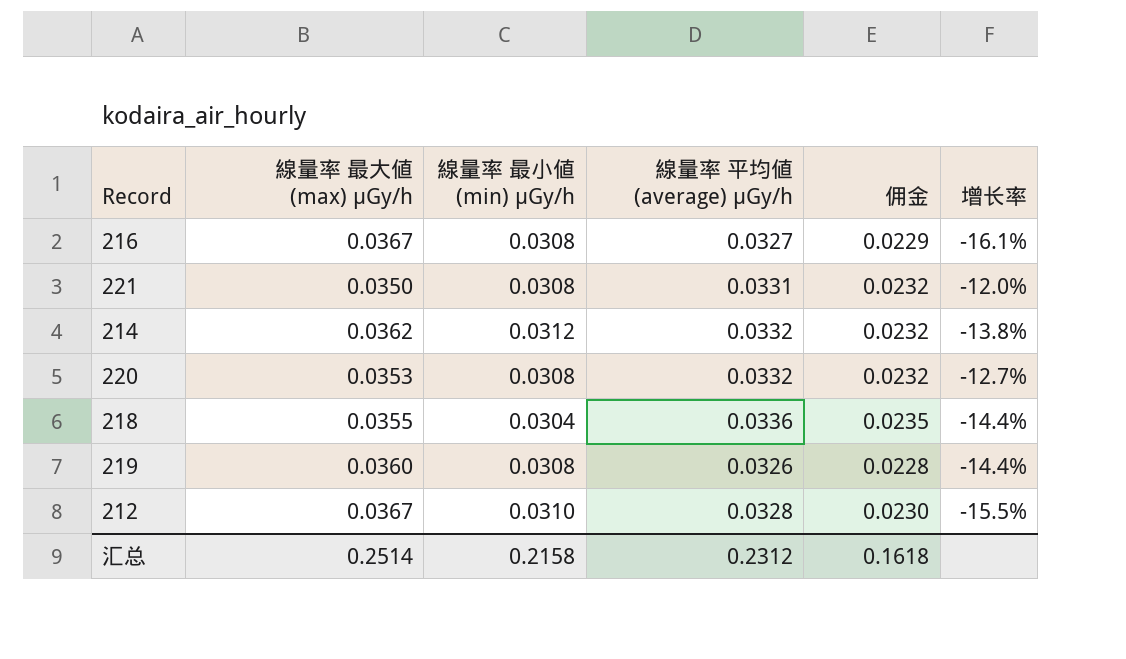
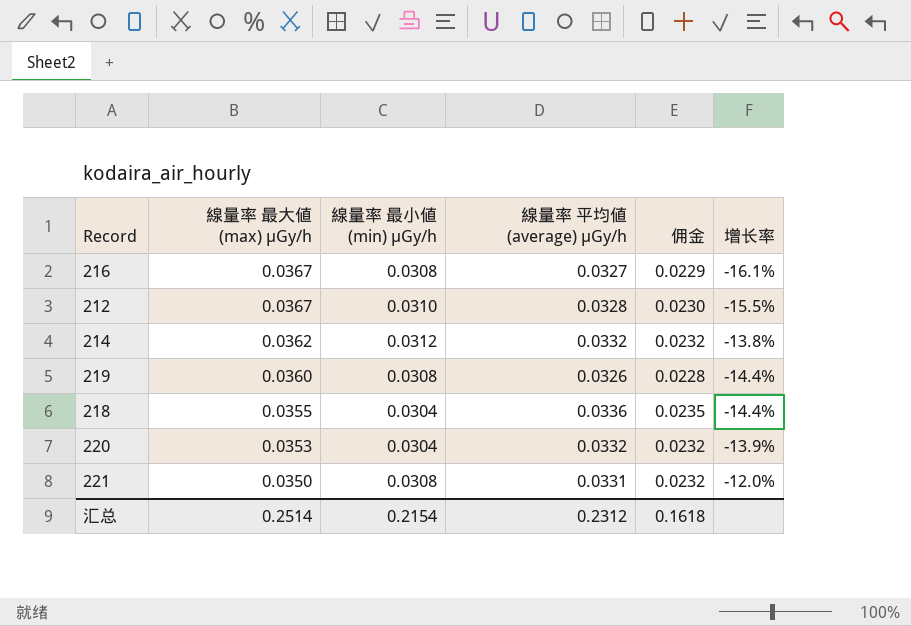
row order: none -> 線量率 最大値 (max) μGy/h descending
220 | 線量率 最小値 (min) μGy/h: 0.0308 -> 0.0304
220 | 增长率: -12.7% -> -13.9%
汇总 | 線量率 最小値 (min) μGy/h: 0.2158 -> 0.2154

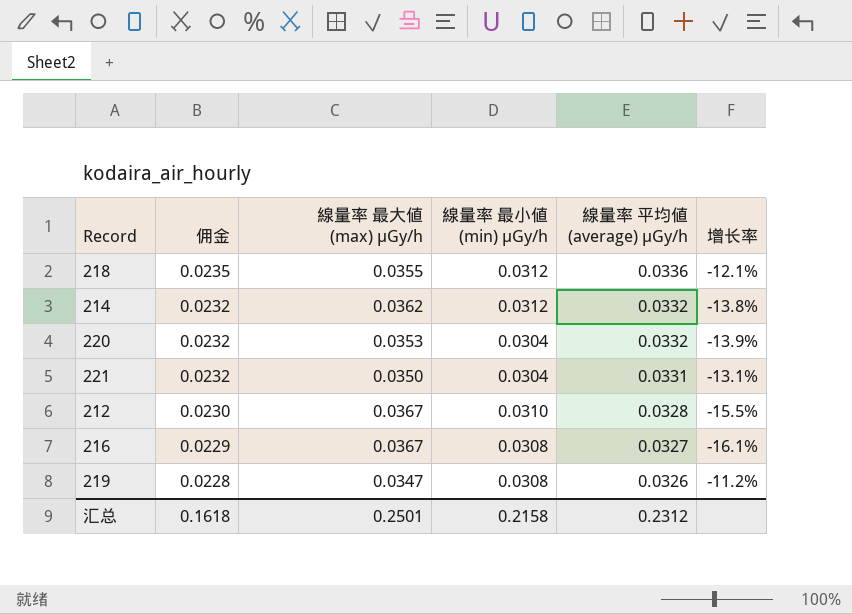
row order: 線量率 最大値 (max) μGy/h descending -> 佣金 descending
column 佣金 | position: 5 -> 2
218 | 線量率 最小値 (min) μGy/h: 0.0304 -> 0.0312
218 | 增长率: -14.4% -> -12.1%
221 | 線量率 最小値 (min) μGy/h: 0.0308 -> 0.0304
221 | 增长率: -12.0% -> -13.1%
219 | 線量率 最大値 (max) μGy/h: 0.0360 -> 0.0347
219 | 增长率: -14.4% -> -11.2%
汇总 | 線量率 最大値 (max) μGy/h: 0.2514 -> 0.2501
汇总 | 線量率 最小値 (min) μGy/h: 0.2154 -> 0.2158

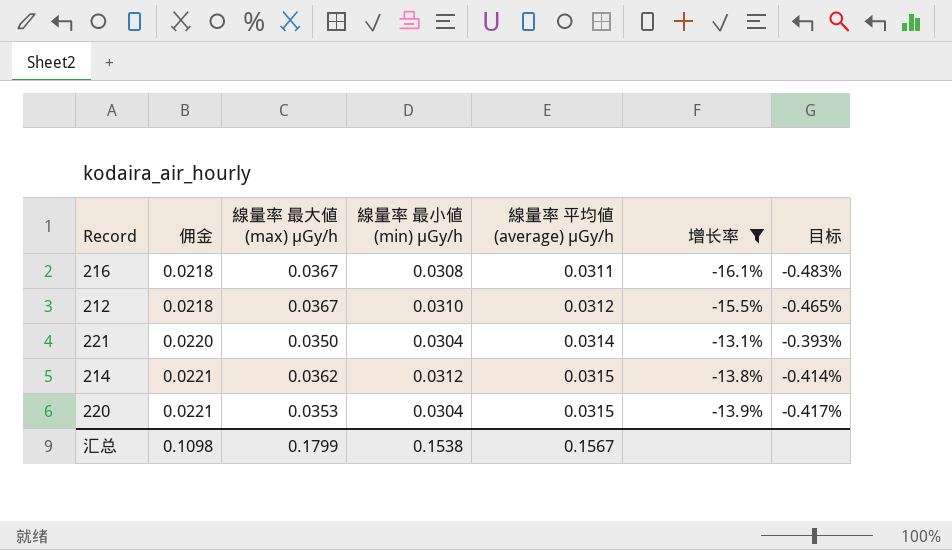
filter: none -> 增长率 <= -13.1%
row order: 佣金 descending -> 佣金 ascending
column 目标 | formula: none -> [增长率] * 0.03
216 | 佣金: 0.0229 -> 0.0218
216 | 線量率 平均値 (average) μGy/h: 0.0327 -> 0.0311
212 | 佣金: 0.0230 -> 0.0218
212 | 線量率 平均値 (average) μGy/h: 0.0328 -> 0.0312
221 | 佣金: 0.0232 -> 0.0220
221 | 線量率 平均値 (average) μGy/h: 0.0331 -> 0.0314
214 | 佣金: 0.0232 -> 0.0221
214 | 線量率 平均値 (average) μGy/h: 0.0332 -> 0.0315
220 | 佣金: 0.0232 -> 0.0221
220 | 線量率 平均値 (average) μGy/h: 0.0332 -> 0.0315
汇总 | 佣金: 0.1618 -> 0.1098
汇总 | 線量率 最大値 (max) μGy/h: 0.2501 -> 0.1799
汇总 | 線量率 最小値 (min) μGy/h: 0.2158 -> 0.1538
汇总 | 線量率 平均値 (average) μGy/h: 0.2312 -> 0.1567

